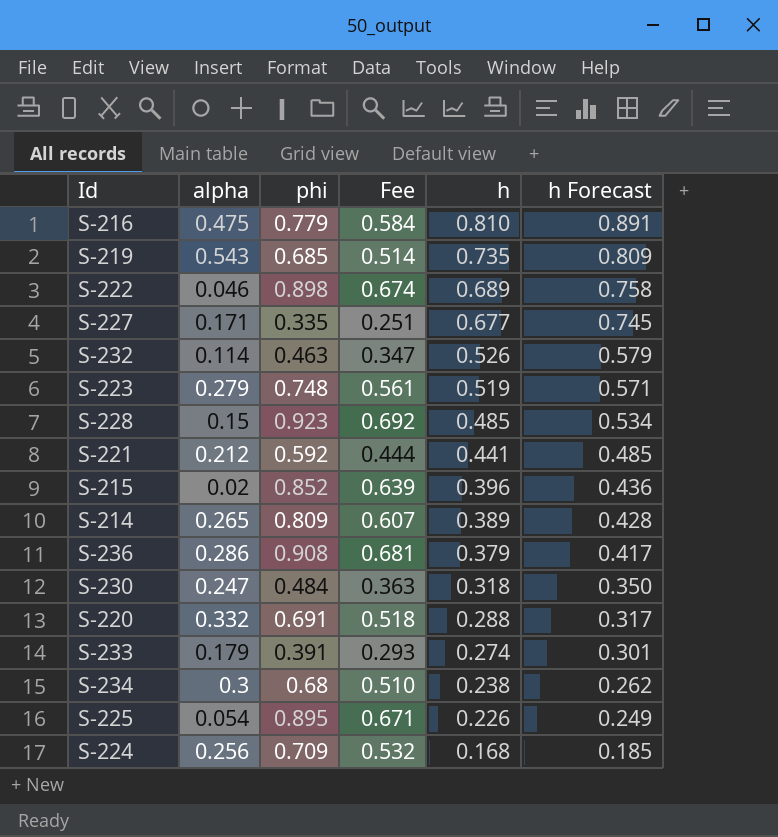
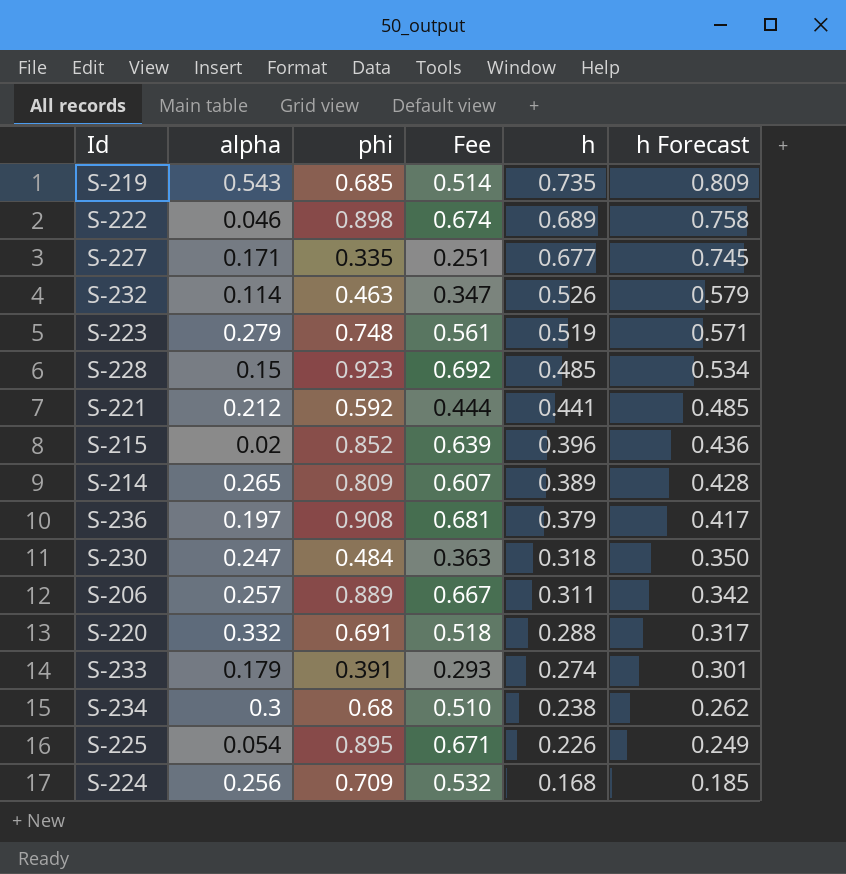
row S-216: 0.475 | 0.779 | 0.584 | 0.810 | 0.891 -> none
S-236 | alpha: 0.286 -> 0.197
row S-206: none -> 0.257 | 0.889 | 0.667 | 0.311 | 0.342

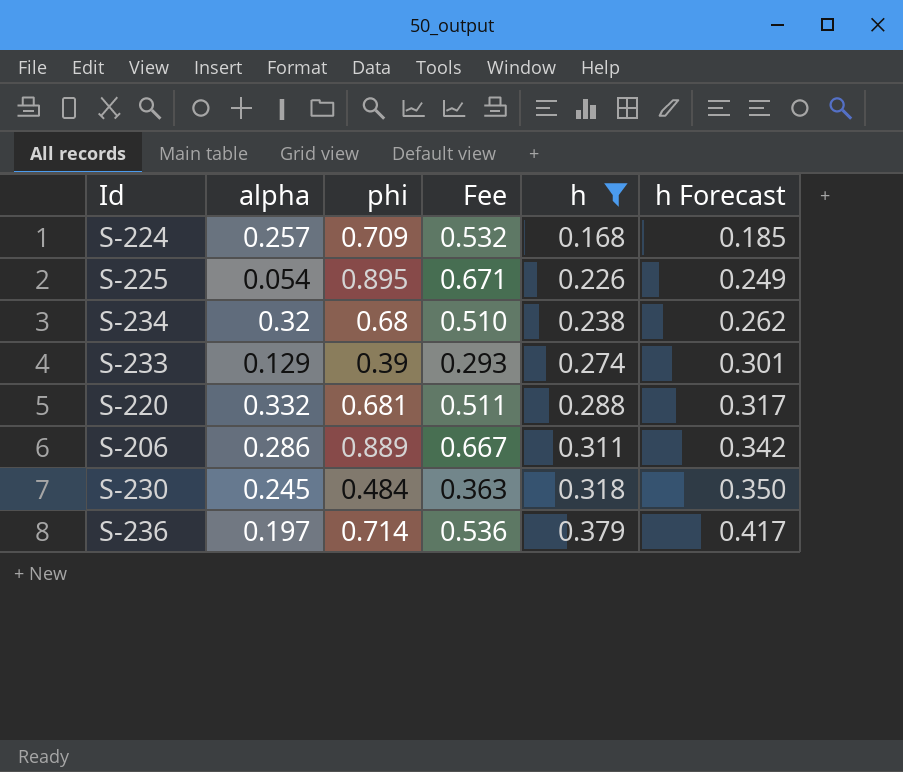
filter: none -> h <= 0.379
row order: h descending -> h ascending
S-224 | alpha: 0.256 -> 0.257
S-234 | alpha: 0.3 -> 0.32
S-233 | alpha: 0.179 -> 0.129
S-233 | phi: 0.391 -> 0.39
S-220 | phi: 0.691 -> 0.681
S-220 | Fee: 0.518 -> 0.511
S-206 | alpha: 0.257 -> 0.286
S-230 | alpha: 0.247 -> 0.245
S-236 | phi: 0.908 -> 0.714
S-236 | Fee: 0.681 -> 0.536

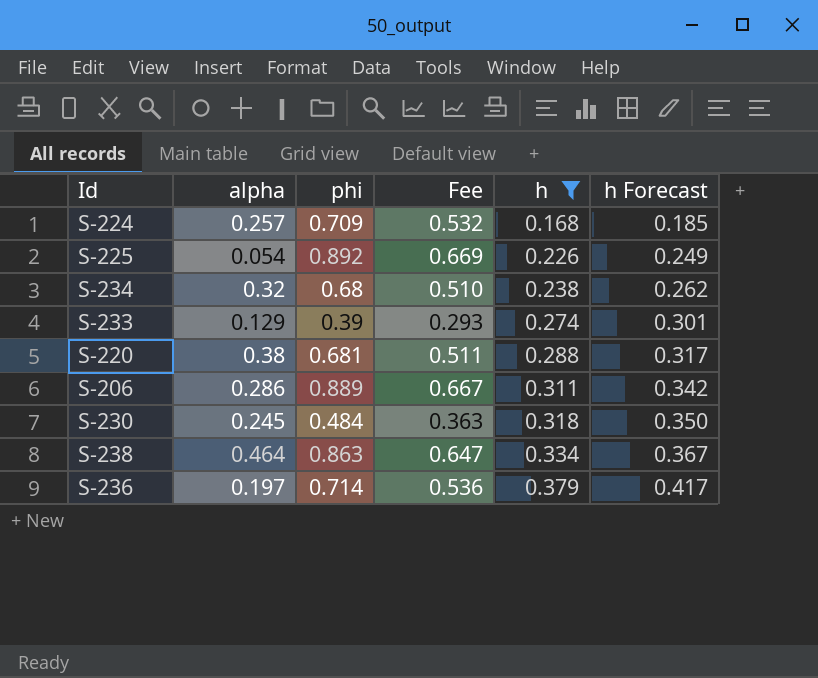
S-225 | phi: 0.895 -> 0.892
S-225 | Fee: 0.671 -> 0.669
S-220 | alpha: 0.332 -> 0.38
row S-238: none -> 0.464 | 0.863 | 0.647 | 0.334 | 0.367

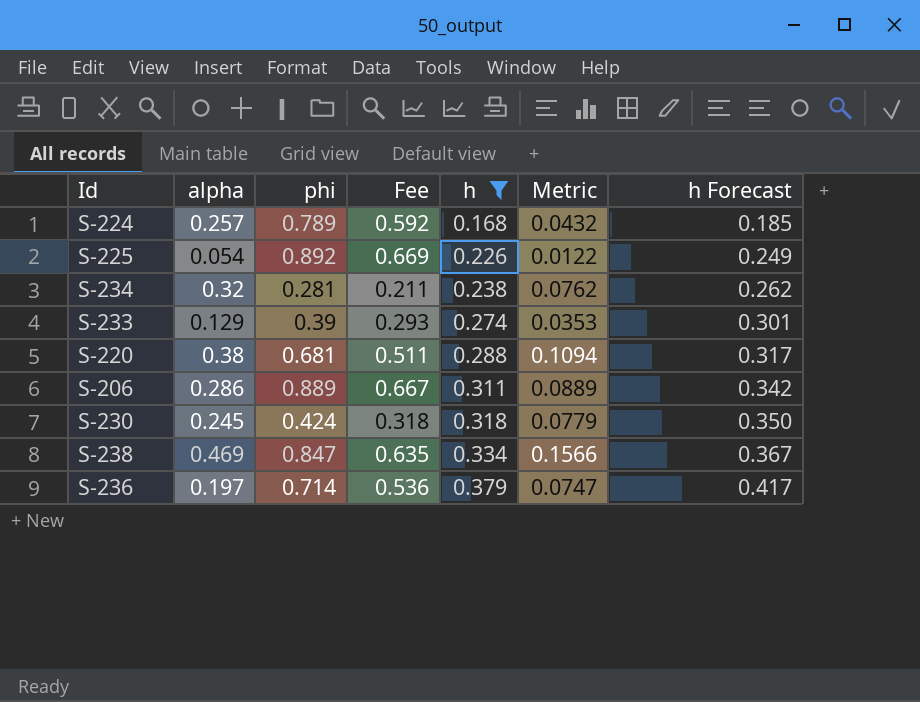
column Metric | formula: none -> [alpha] * [h]
S-224 | phi: 0.709 -> 0.789
S-224 | Fee: 0.532 -> 0.592
S-234 | phi: 0.68 -> 0.281
S-234 | Fee: 0.510 -> 0.211
S-230 | phi: 0.484 -> 0.424
S-230 | Fee: 0.363 -> 0.318
S-238 | alpha: 0.464 -> 0.469
S-238 | phi: 0.863 -> 0.847
S-238 | Fee: 0.647 -> 0.635

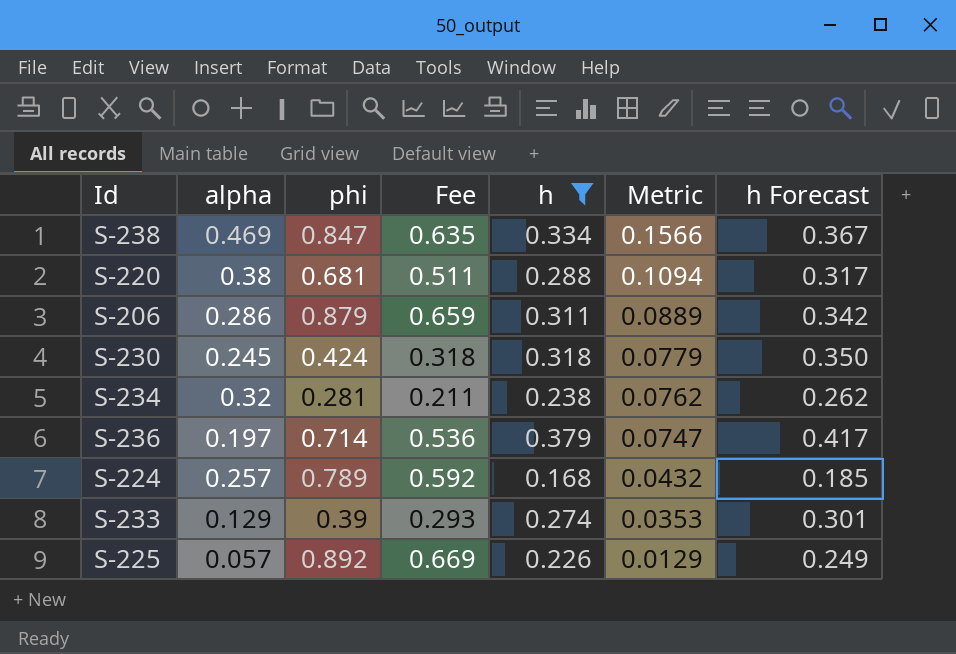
row order: h ascending -> Metric descending
S-206 | phi: 0.889 -> 0.879
S-206 | Fee: 0.667 -> 0.659
S-225 | alpha: 0.054 -> 0.057
S-225 | Metric: 0.0122 -> 0.0129

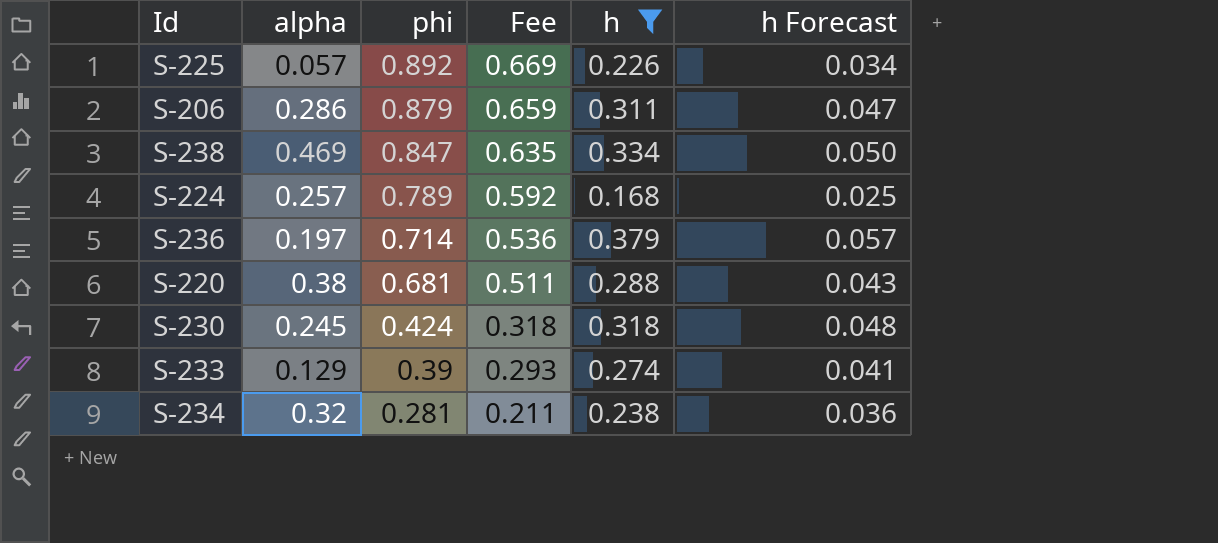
row order: Metric descending -> phi descending
column Metric | formula: [alpha] * [h] -> none
column h Forecast | formula: [h] * 1.1 -> [h] * 0.15

